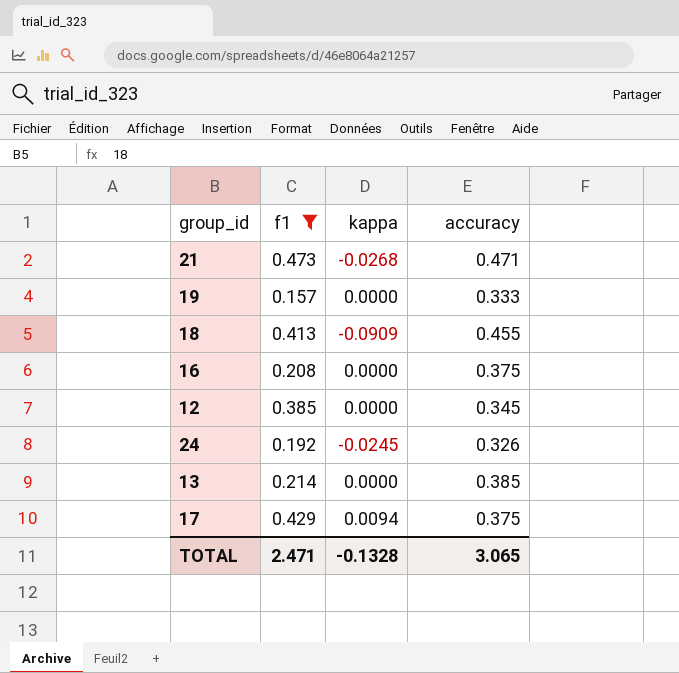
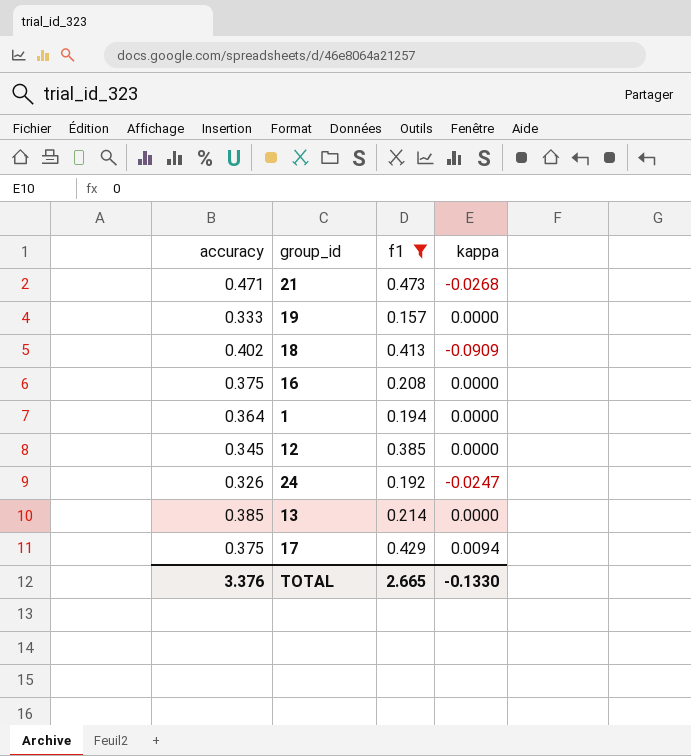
column accuracy | position: 4 -> 1
18 | accuracy: 0.455 -> 0.402
row 1: none -> 0.364 | 0.194 | 0.0000
24 | kappa: -0.0245 -> -0.0247
TOTAL | accuracy: 3.065 -> 3.376
TOTAL | f1: 2.471 -> 2.665
TOTAL | kappa: -0.1328 -> -0.1330

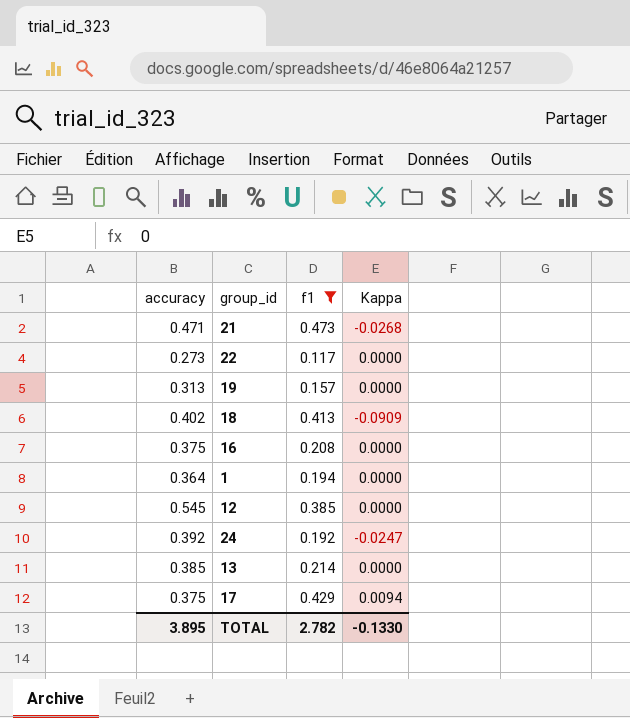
column name: kappa -> Kappa
row 22: none -> 0.273 | 0.117 | 0.0000
19 | accuracy: 0.333 -> 0.313
12 | accuracy: 0.345 -> 0.545
24 | accuracy: 0.326 -> 0.392
TOTAL | accuracy: 3.376 -> 3.895
TOTAL | f1: 2.665 -> 2.782

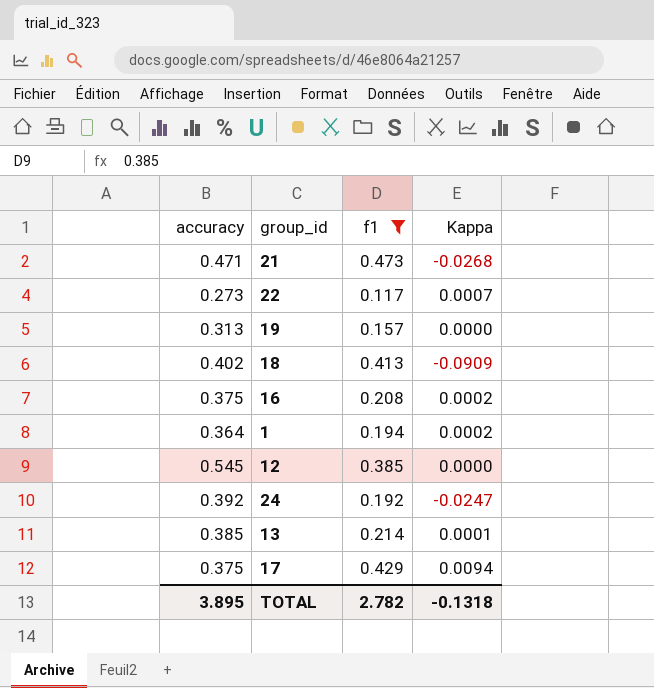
22 | Kappa: 0.0000 -> 0.0007
16 | Kappa: 0.0000 -> 0.0002
1 | Kappa: 0.0000 -> 0.0002
13 | Kappa: 0.0000 -> 0.0001
TOTAL | Kappa: -0.1330 -> -0.1318

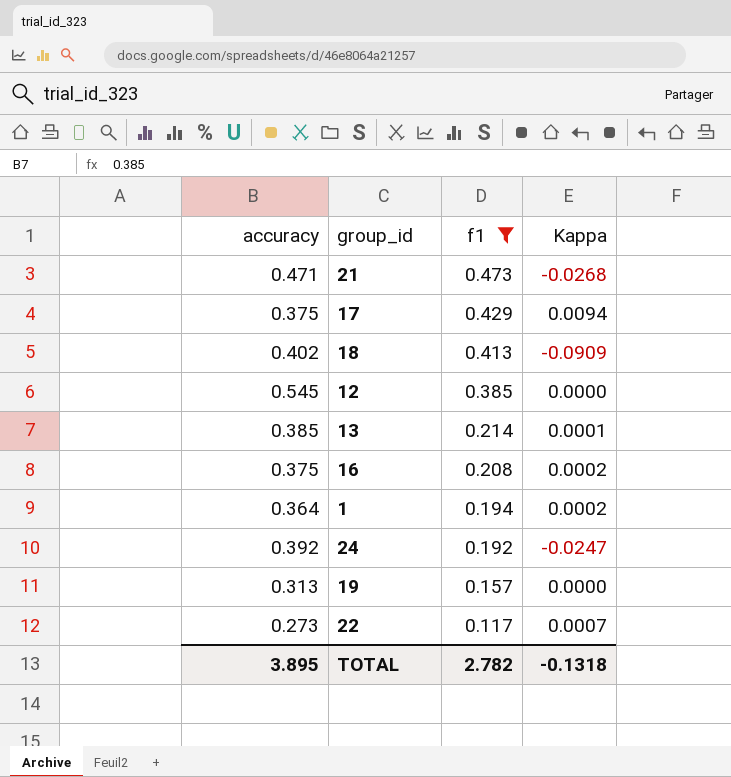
row order: none -> f1 descending

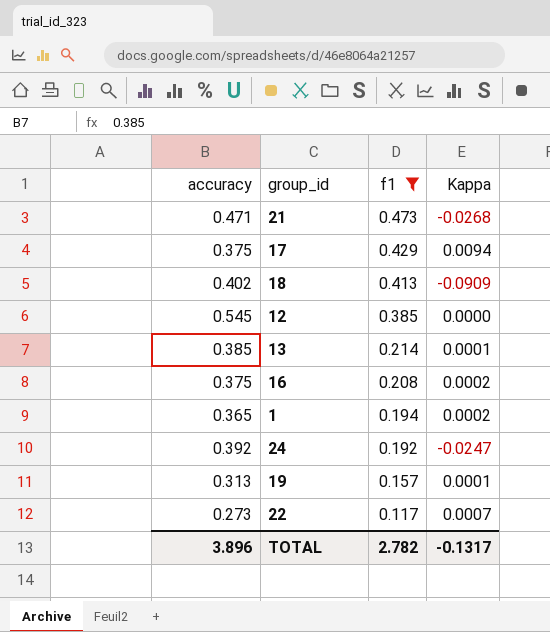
1 | accuracy: 0.364 -> 0.365
19 | Kappa: 0.0000 -> 0.0001
TOTAL | accuracy: 3.895 -> 3.896
TOTAL | Kappa: -0.1318 -> -0.1317

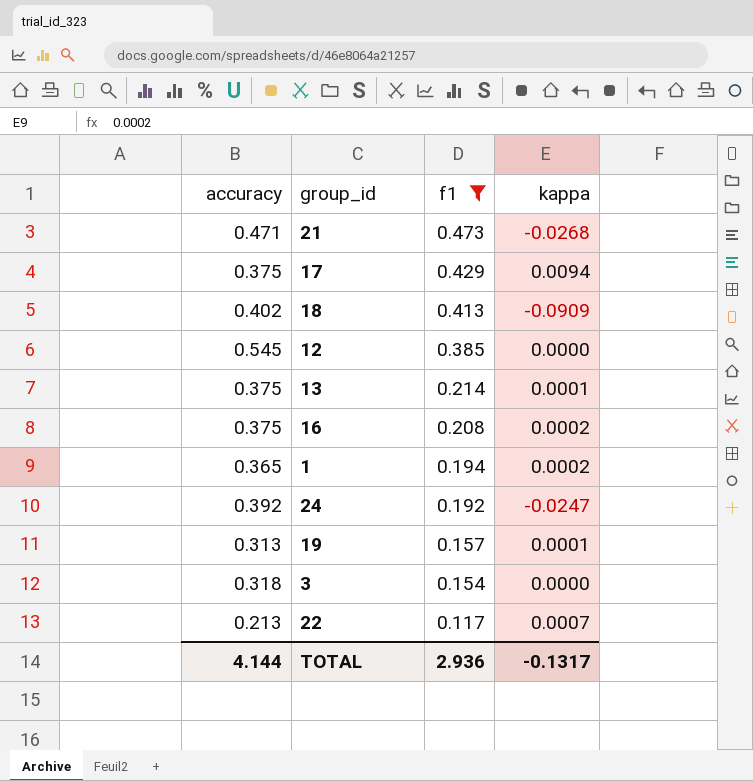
column name: Kappa -> kappa
13 | accuracy: 0.385 -> 0.375
row 3: none -> 0.318 | 0.154 | 0.0000
22 | accuracy: 0.273 -> 0.213
TOTAL | accuracy: 3.896 -> 4.144
TOTAL | f1: 2.782 -> 2.936

